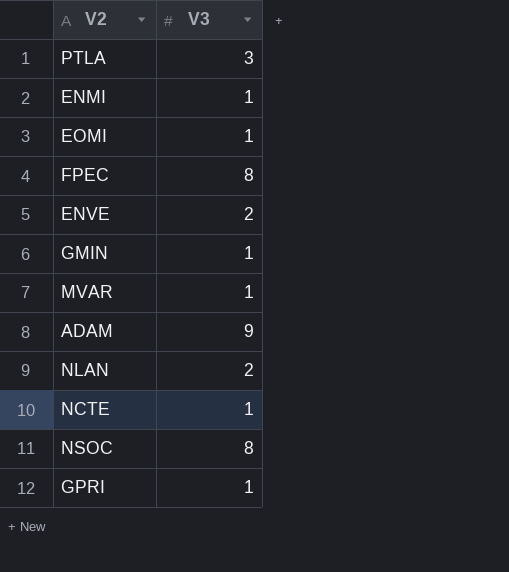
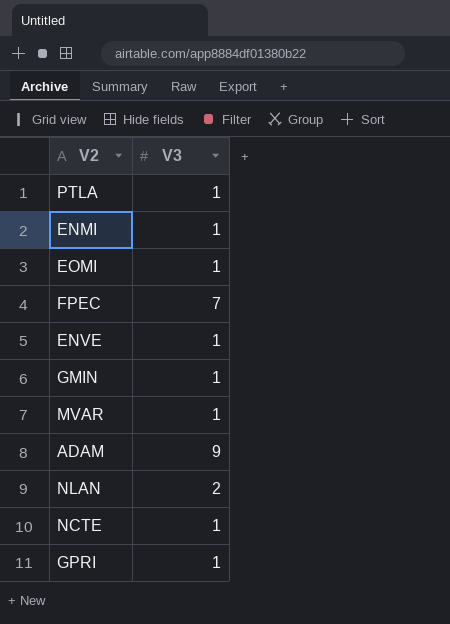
row NSOC: 8 -> none
PTLA | V3: 3 -> 1
FPEC | V3: 8 -> 7
ENVE | V3: 2 -> 1

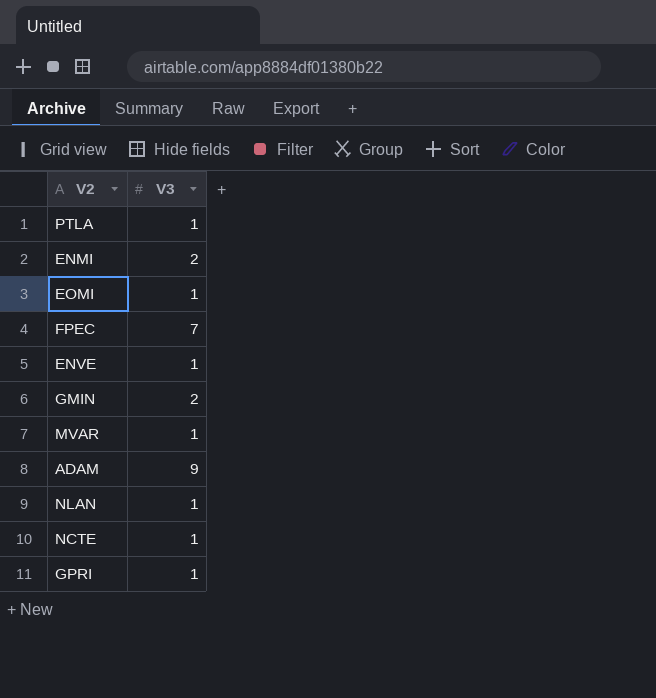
ENMI | V3: 1 -> 2
GMIN | V3: 1 -> 2
NLAN | V3: 2 -> 1

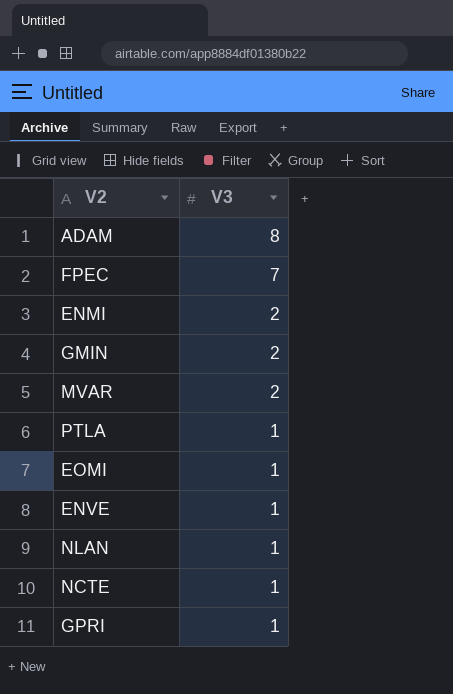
row order: none -> V3 descending
ADAM | V3: 9 -> 8
MVAR | V3: 1 -> 2

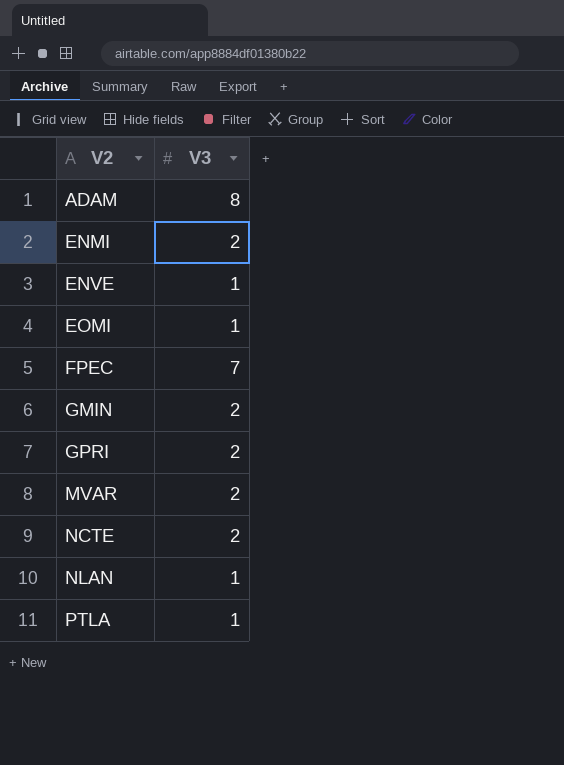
row order: V3 descending -> V2 ascending
GPRI | V3: 1 -> 2
NCTE | V3: 1 -> 2

